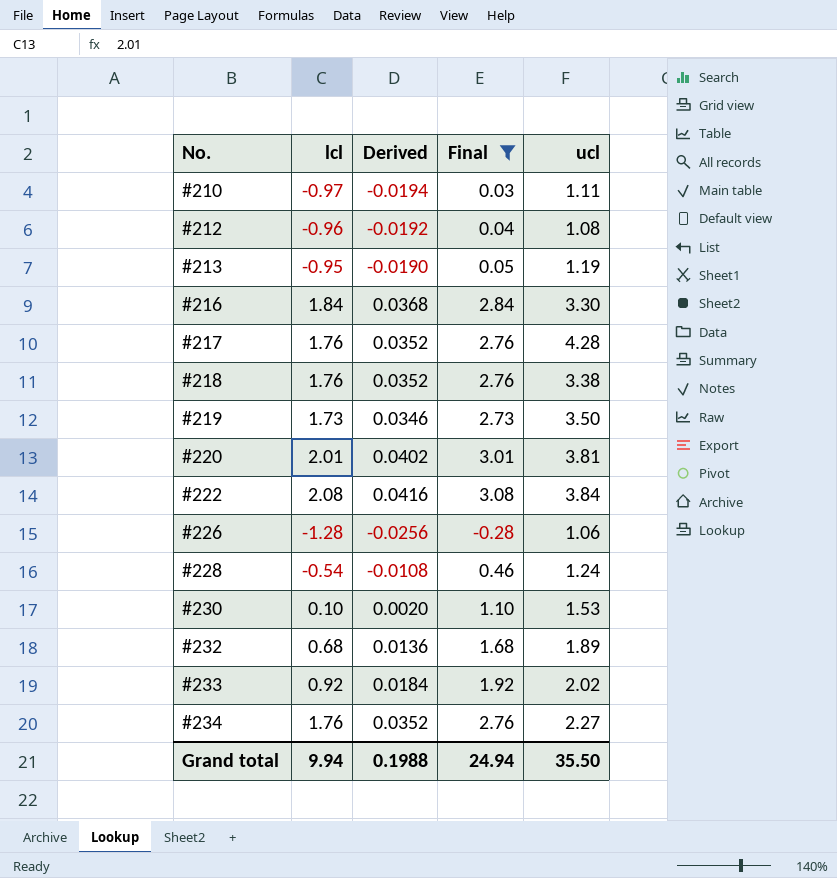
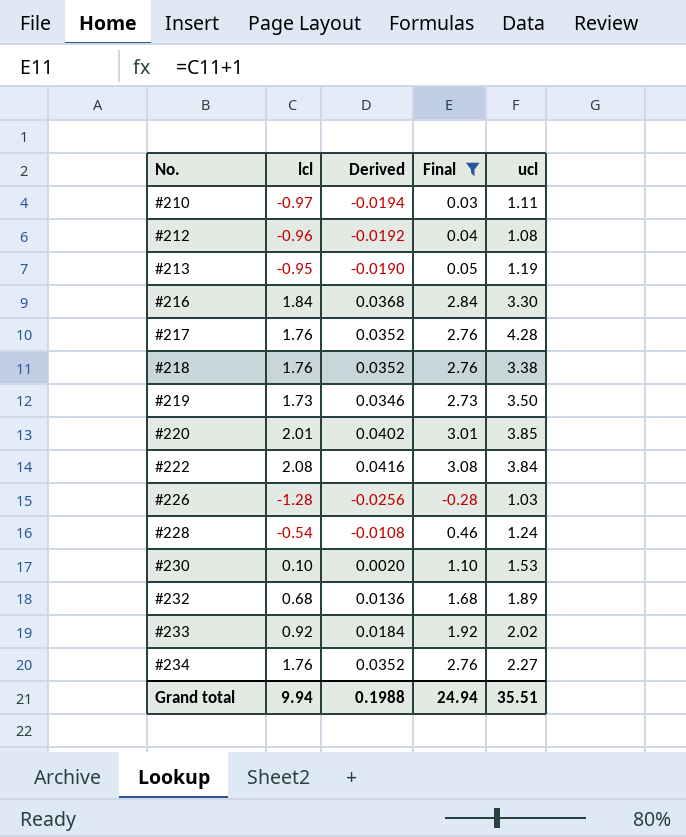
#220 | ucl: 3.81 -> 3.85
#226 | ucl: 1.06 -> 1.03
Grand total | ucl: 35.50 -> 35.51

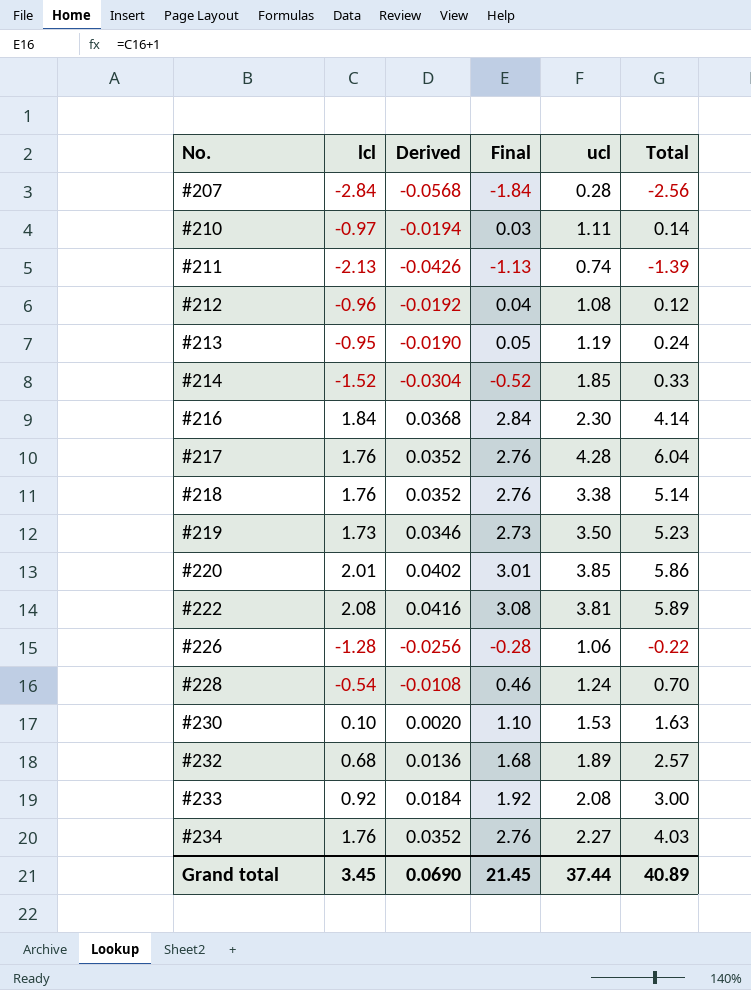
filter: Final >= -0.28 -> none
column Total | formula: none -> [lcl] + [ucl]
#216 | ucl: 3.30 -> 2.30
#222 | ucl: 3.84 -> 3.81
#226 | ucl: 1.03 -> 1.06
#233 | ucl: 2.02 -> 2.08
Grand total | lcl: 9.94 -> 3.45
Grand total | Derived: 0.1988 -> 0.0690
Grand total | Final: 24.94 -> 21.45
Grand total | ucl: 35.51 -> 37.44

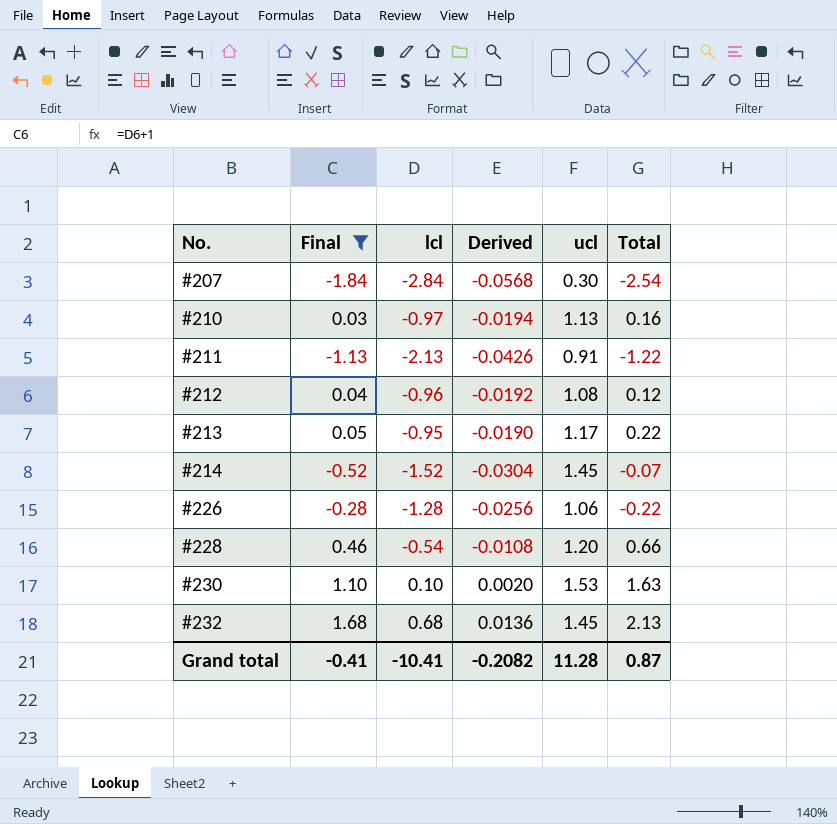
filter: none -> Final <= 1.68
column Final | position: 4 -> 2
#207 | ucl: 0.28 -> 0.30
#207 | Total: -2.56 -> -2.54
#210 | ucl: 1.11 -> 1.13
#210 | Total: 0.14 -> 0.16
#211 | ucl: 0.74 -> 0.91
#211 | Total: -1.39 -> -1.22
#213 | ucl: 1.19 -> 1.17
#213 | Total: 0.24 -> 0.22
#214 | ucl: 1.85 -> 1.45
#214 | Total: 0.33 -> -0.07
#228 | ucl: 1.24 -> 1.20
#228 | Total: 0.70 -> 0.66
#232 | ucl: 1.89 -> 1.45
#232 | Total: 2.57 -> 2.13
Grand total | Final: 21.45 -> -0.41
Grand total | lcl: 3.45 -> -10.41
Grand total | Derived: 0.0690 -> -0.2082
Grand total | ucl: 37.44 -> 11.28
Grand total | Total: 40.89 -> 0.87

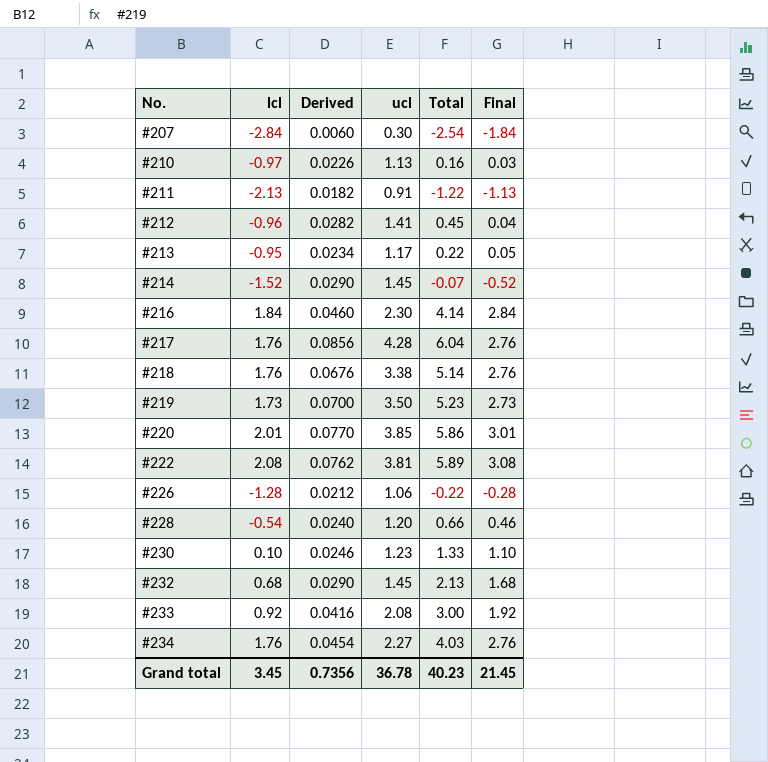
filter: Final <= 1.68 -> none
column Derived | formula: [lcl] * 0.02 -> [ucl] * 0.02
column Final | position: 2 -> 6
#212 | ucl: 1.08 -> 1.41
#212 | Total: 0.12 -> 0.45
#230 | ucl: 1.53 -> 1.23
#230 | Total: 1.63 -> 1.33
Grand total | lcl: -10.41 -> 3.45
Grand total | Derived: -0.2082 -> 0.7356
Grand total | ucl: 11.28 -> 36.78
Grand total | Total: 0.87 -> 40.23
Grand total | Final: -0.41 -> 21.45

